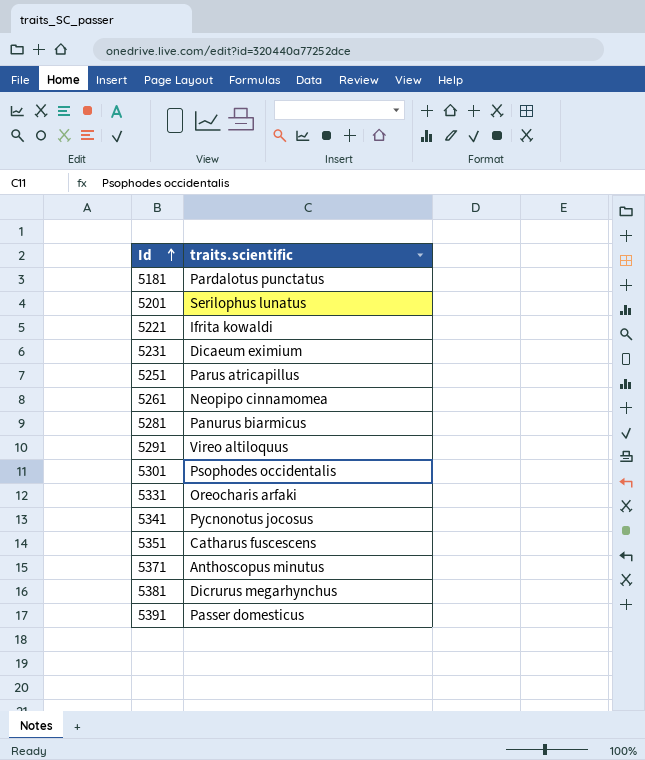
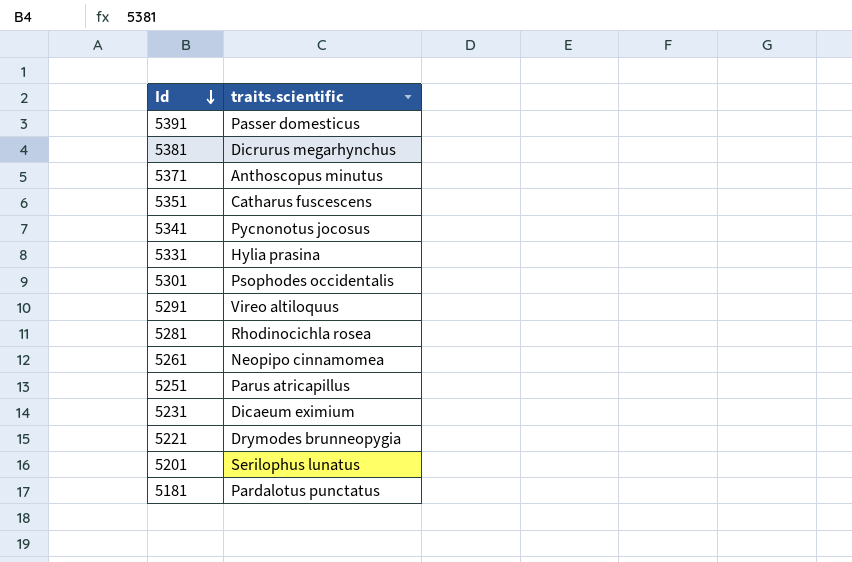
row order: Id ascending -> Id descending
5331 | traits.scientific: Oreocharis arfaki -> Hylia prasina
5281 | traits.scientific: Panurus biarmicus -> Rhodinocichla rosea
5221 | traits.scientific: Ifrita kowaldi -> Drymodes brunneopygia

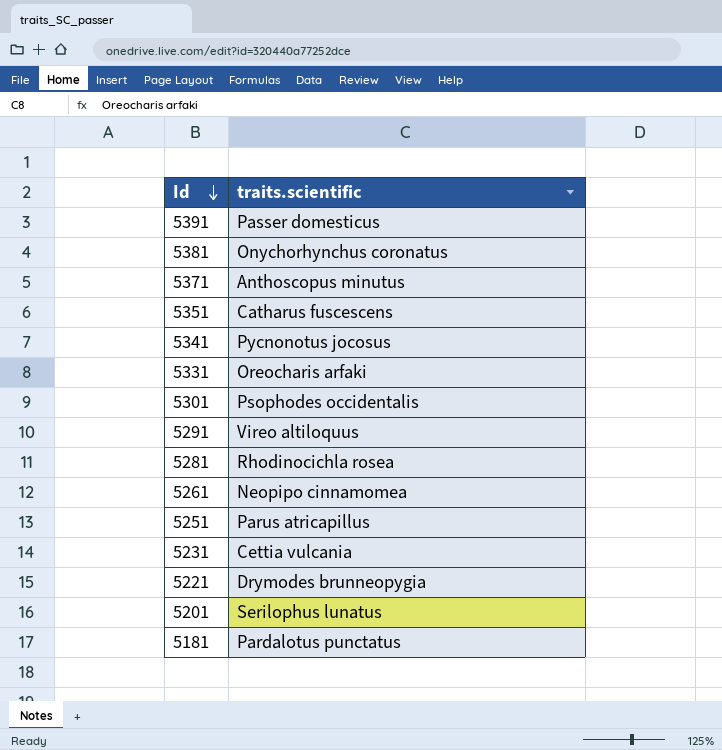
5381 | traits.scientific: Dicrurus megarhynchus -> Onychorhynchus coronatus
5331 | traits.scientific: Hylia prasina -> Oreocharis arfaki
5231 | traits.scientific: Dicaeum eximium -> Cettia vulcania

